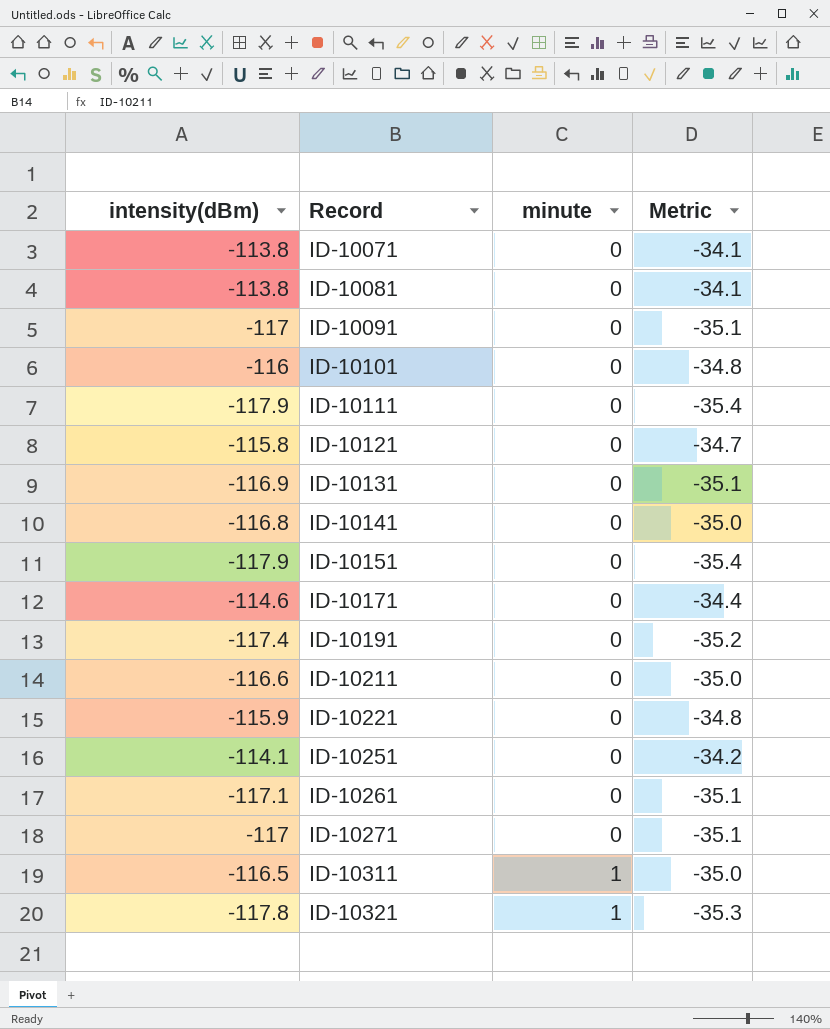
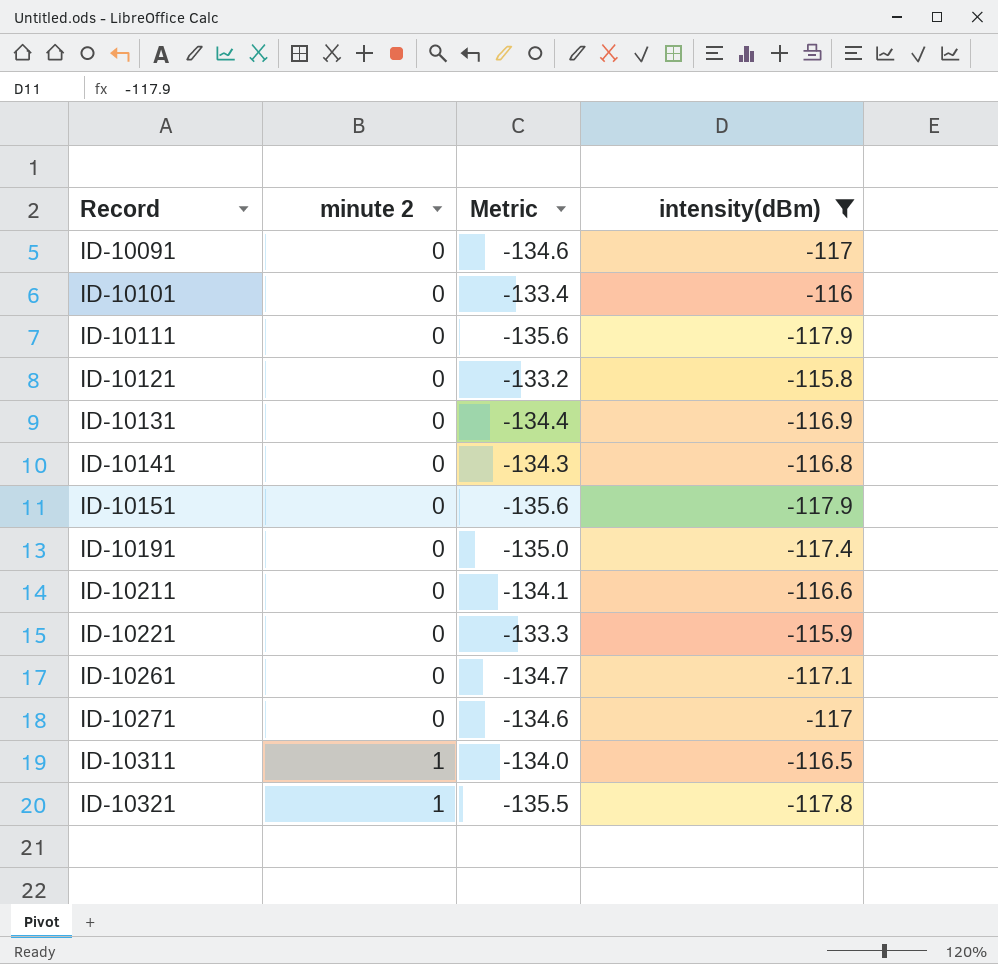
filter: none -> intensity(dBm) <= -115.8
column name: minute -> minute 2
column Metric | formula: [intensity(dBm)] * 0.3 -> [intensity(dBm)] * 1.15
column intensity(dBm) | position: 1 -> 4

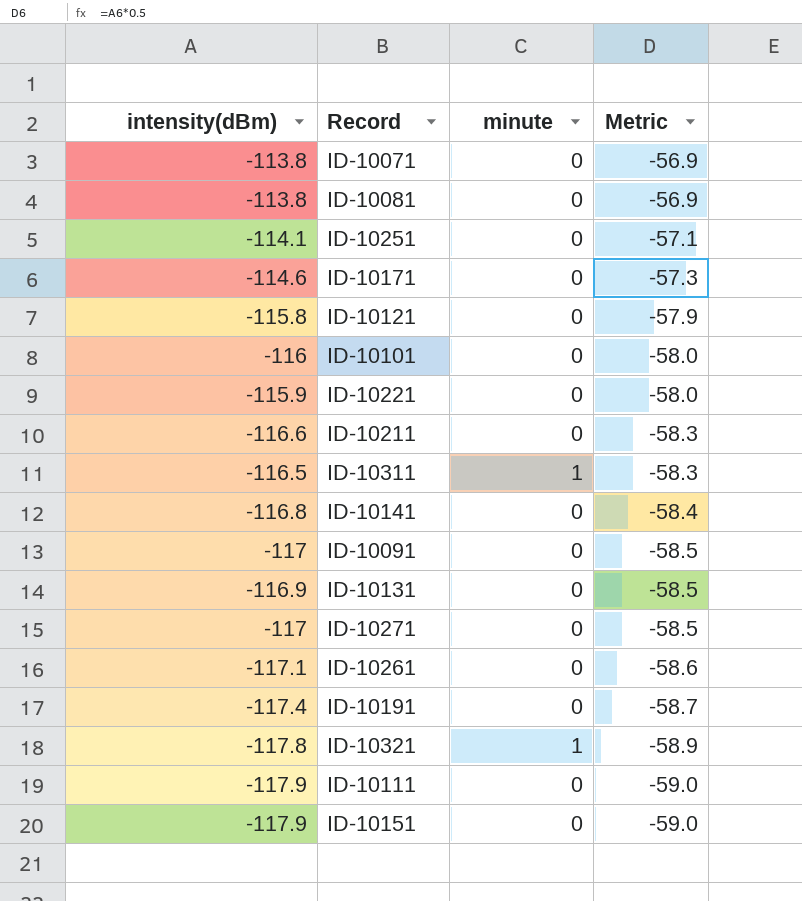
filter: intensity(dBm) <= -115.8 -> none
row order: Record ascending -> Metric descending
column intensity(dBm) | position: 4 -> 1
column name: minute 2 -> minute
column Metric | formula: [intensity(dBm)] * 1.15 -> [intensity(dBm)] * 0.5

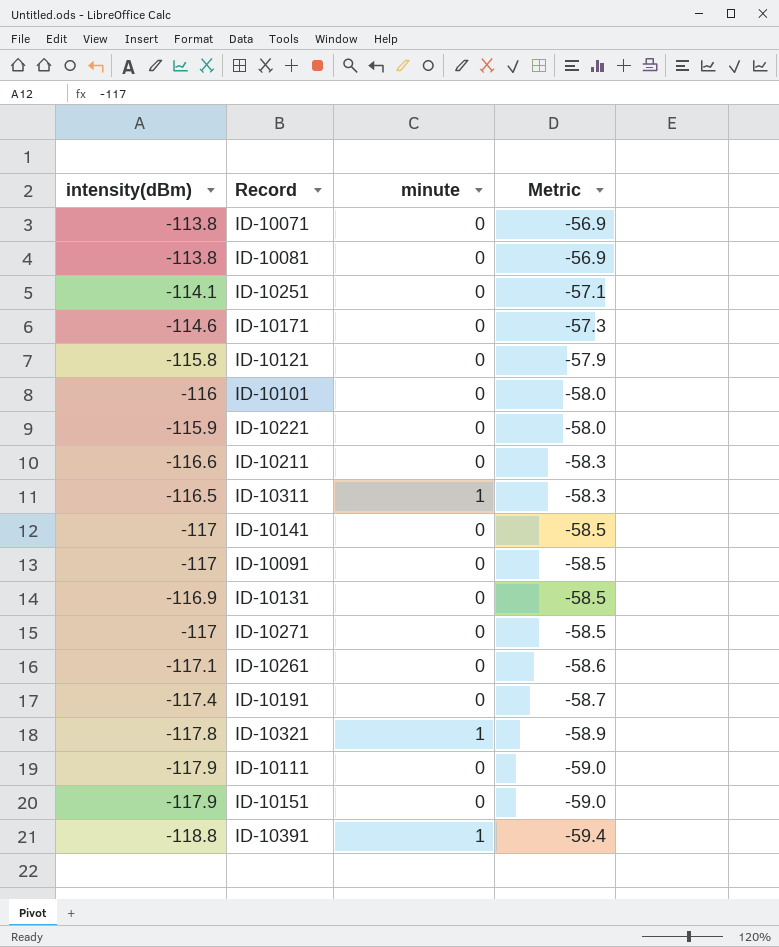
ID-10141 | intensity(dBm): -116.8 -> -117
ID-10141 | Metric: -58.4 -> -58.5
row ID-10391: none -> -118.8 | 1 | -59.4

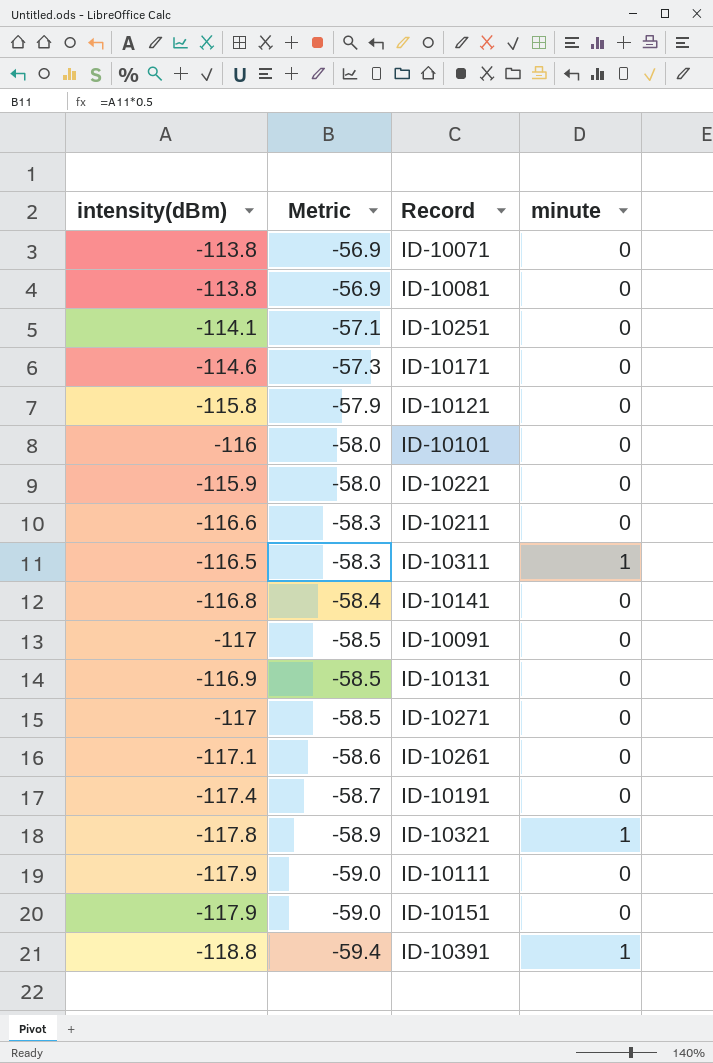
column Metric | position: 4 -> 2
ID-10141 | intensity(dBm): -117 -> -116.8
ID-10141 | Metric: -58.5 -> -58.4

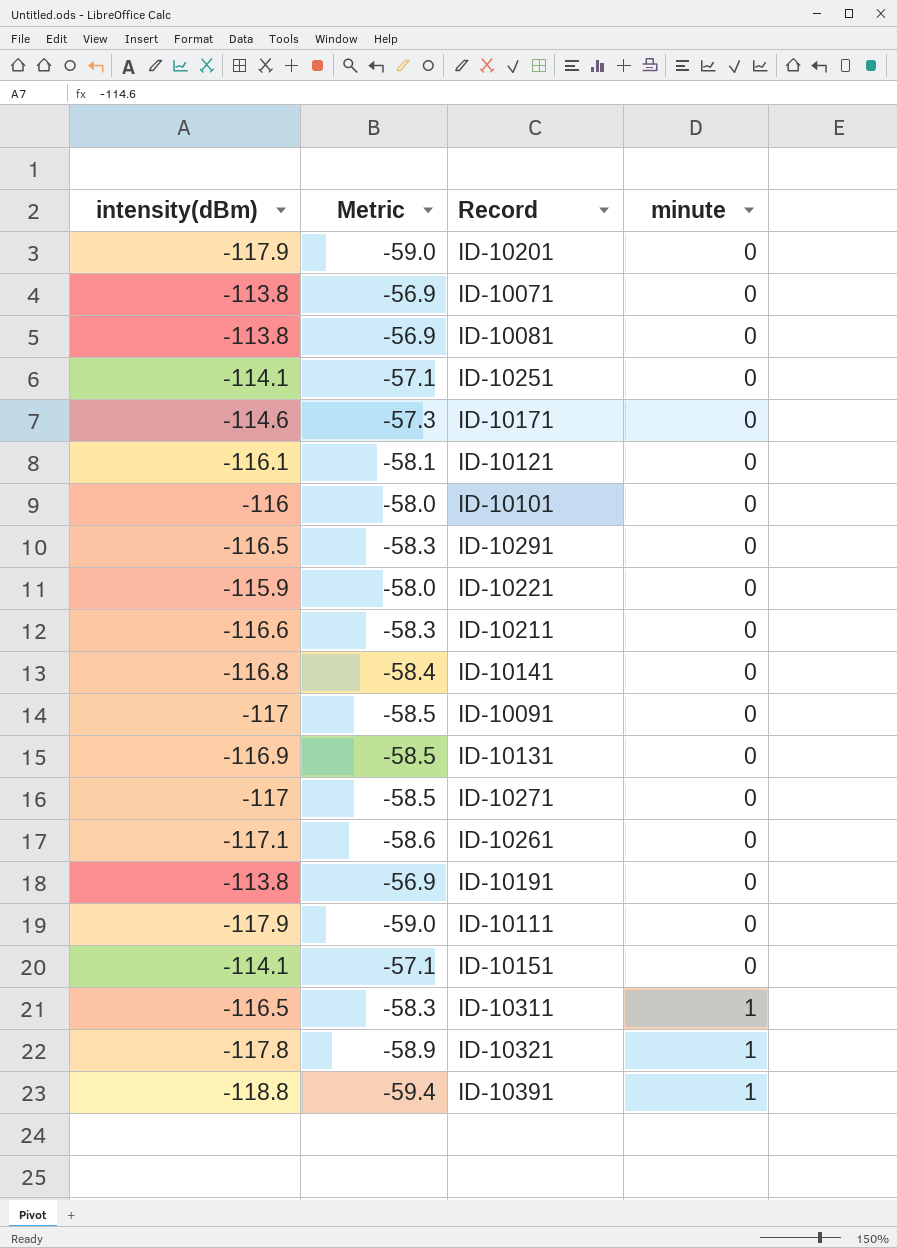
row order: Metric descending -> minute ascending
row ID-10201: none -> -117.9 | -59.0 | 0
ID-10121 | intensity(dBm): -115.8 -> -116.1
ID-10121 | Metric: -57.9 -> -58.1
row ID-10291: none -> -116.5 | -58.3 | 0
ID-10191 | intensity(dBm): -117.4 -> -113.8
ID-10191 | Metric: -58.7 -> -56.9
ID-10151 | intensity(dBm): -117.9 -> -114.1
ID-10151 | Metric: -59.0 -> -57.1

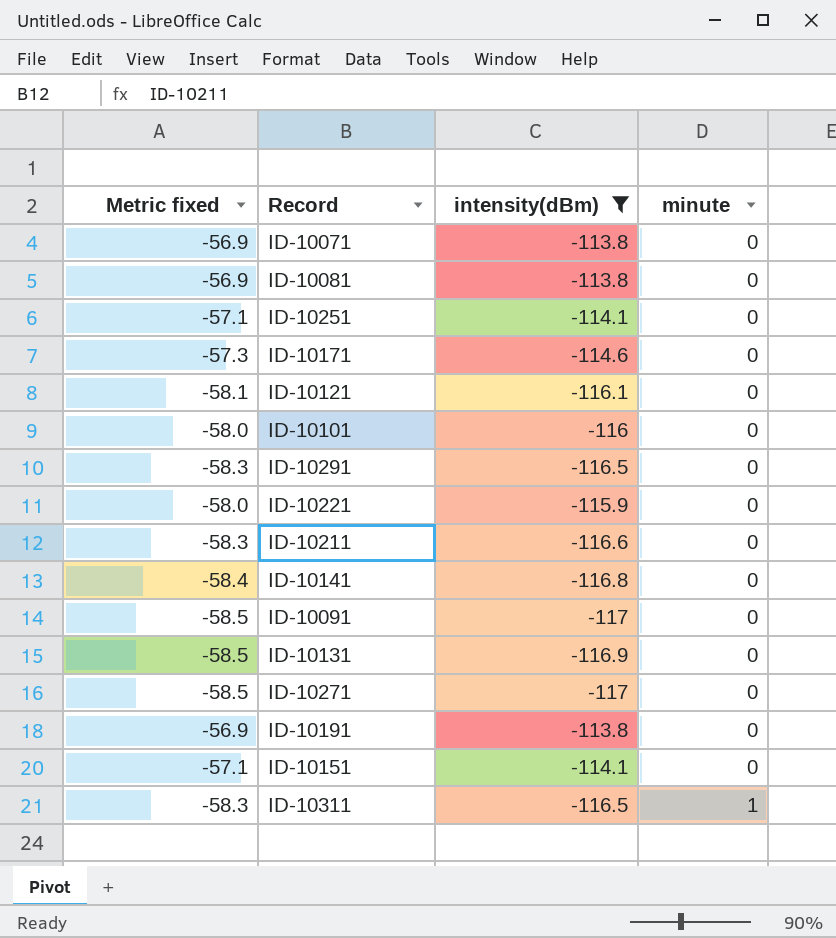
filter: none -> intensity(dBm) >= -117
column name: Metric -> Metric fixed
column intensity(dBm) | position: 1 -> 3

